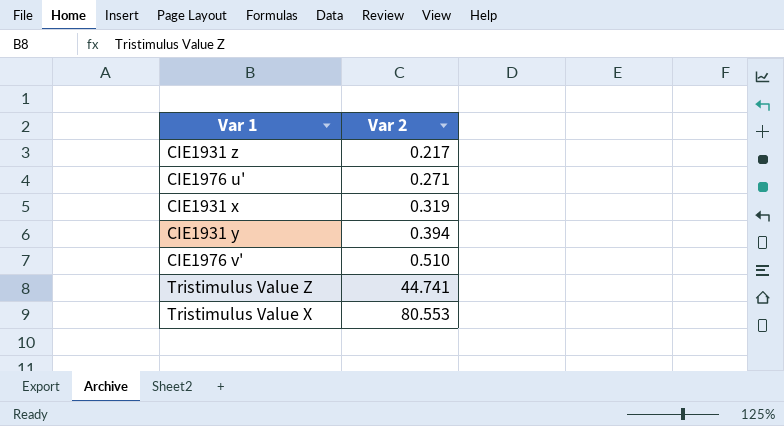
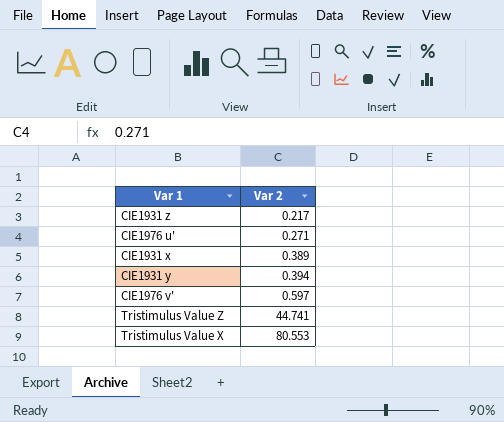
CIE1931 x | Var 2: 0.319 -> 0.389
CIE1976 v' | Var 2: 0.510 -> 0.597

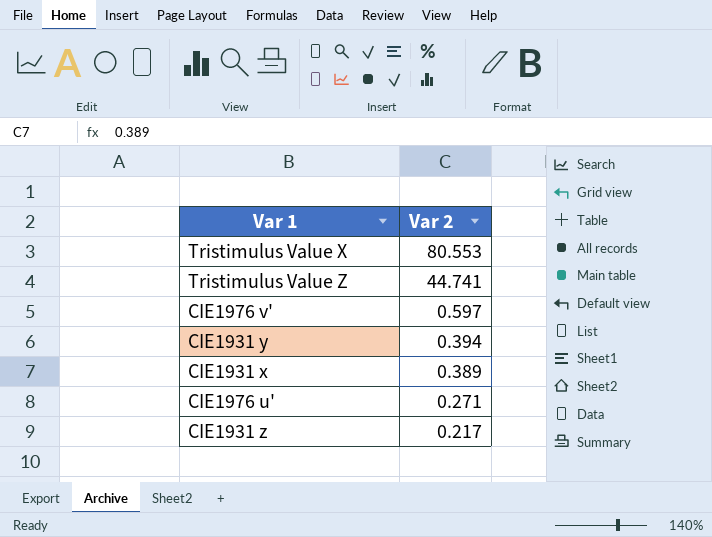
row order: Var 2 ascending -> Var 2 descending

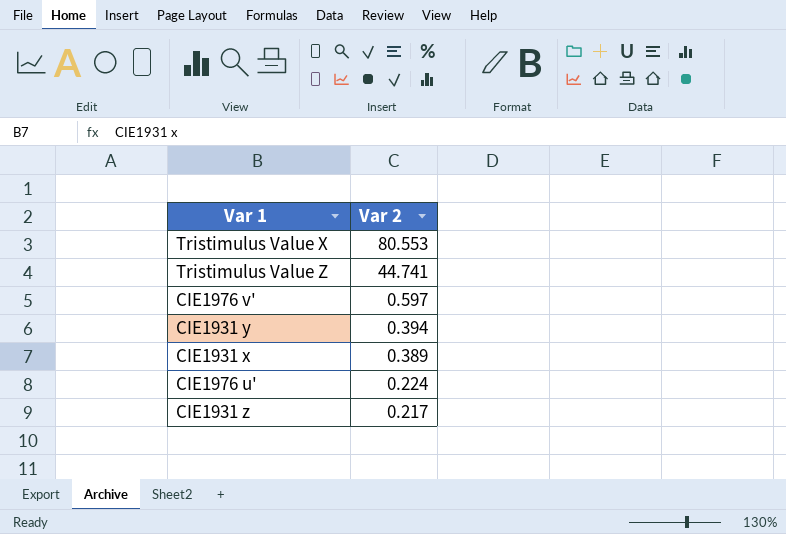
CIE1976 u' | Var 2: 0.271 -> 0.224

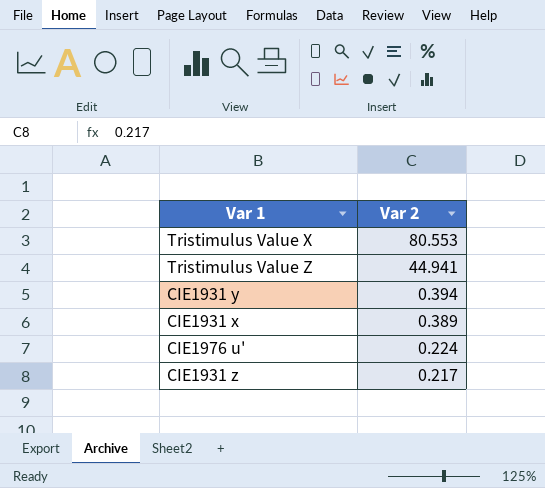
row CIE1976 v': 0.597 -> none
Tristimulus Value Z | Var 2: 44.741 -> 44.941

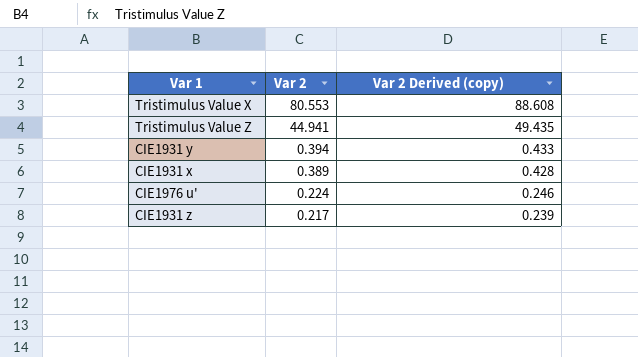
column Var 2 Derived (copy) | formula: none -> [Var 2] * 1.1

